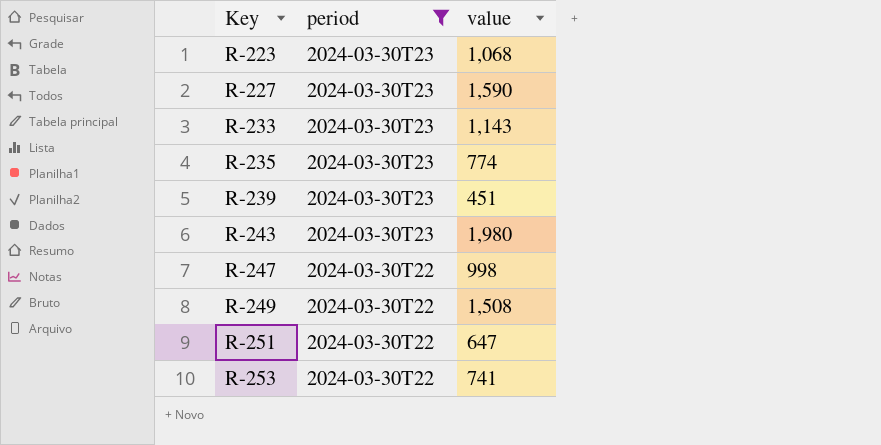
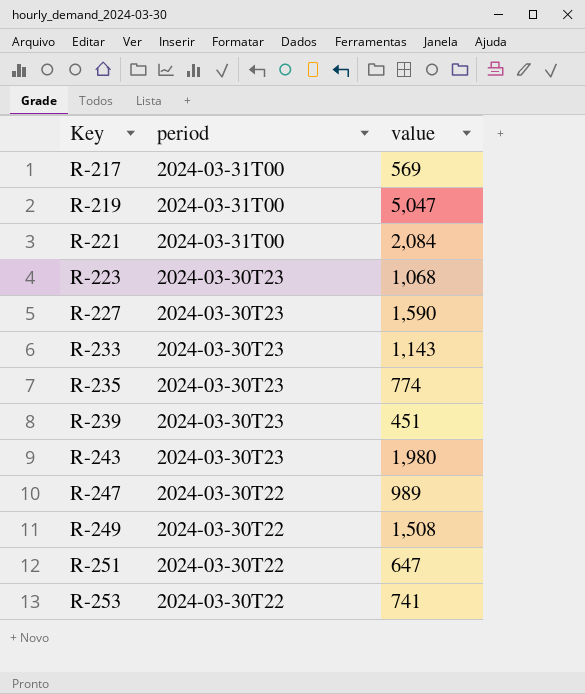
filter: period != 2024-03-31T00 -> none
R-247 | value: 998 -> 989

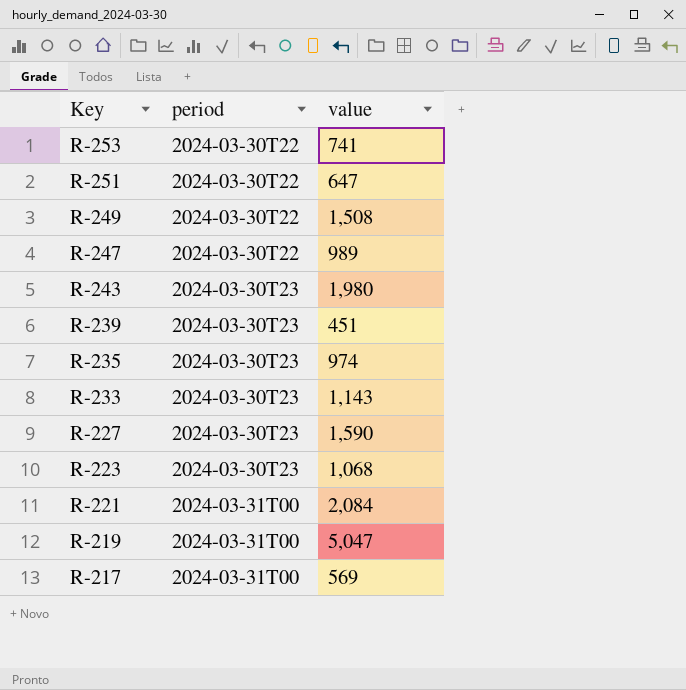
row order: Key ascending -> Key descending
R-235 | value: 774 -> 974

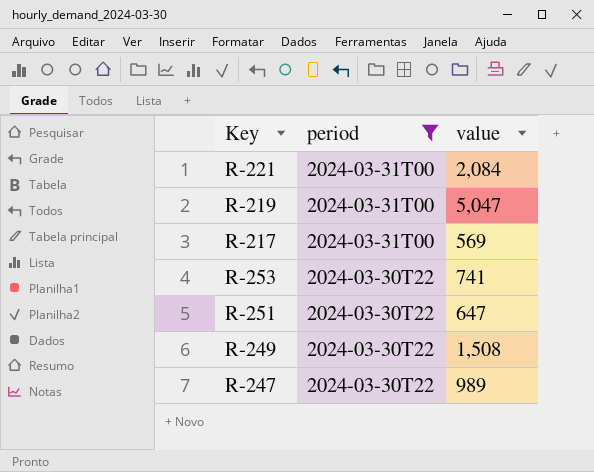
filter: none -> period != 2024-03-30T23
row order: Key descending -> period descending

